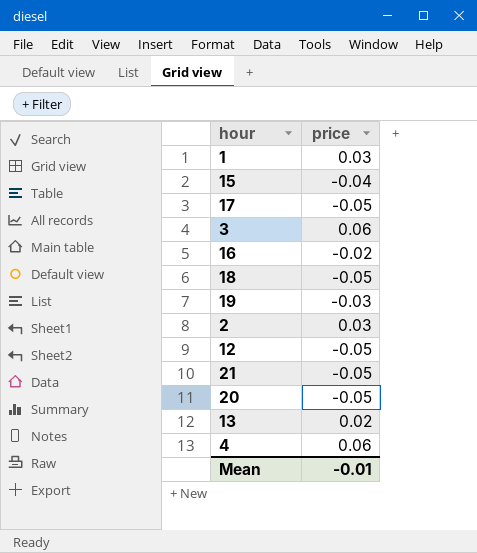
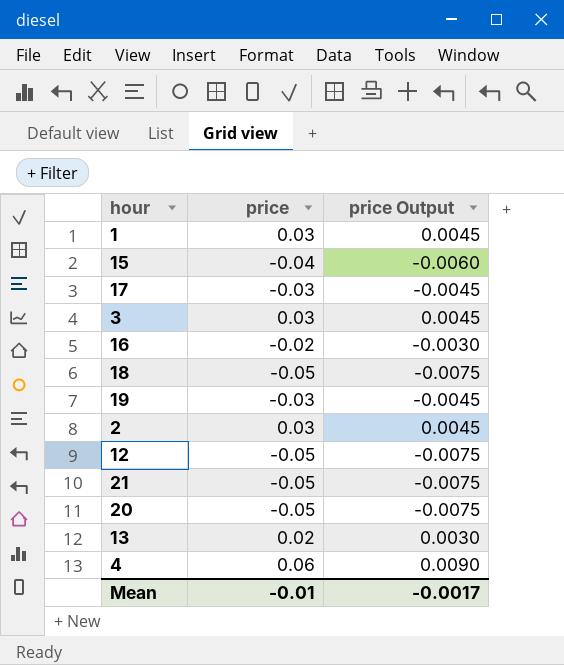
column price Output | formula: none -> [price] * 0.15
17 | price: -0.05 -> -0.03
3 | price: 0.06 -> 0.03

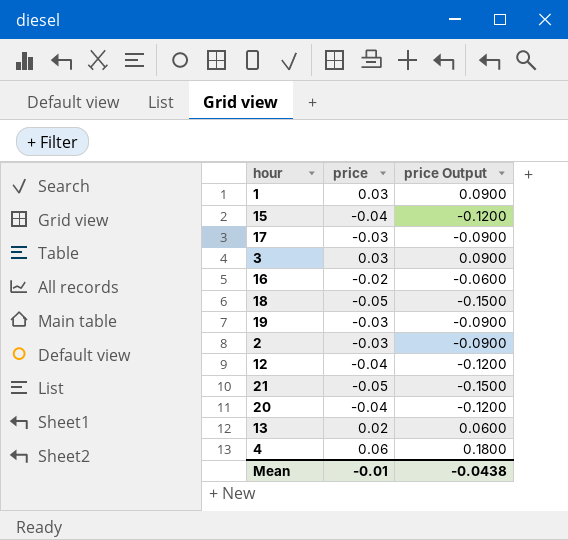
column price Output | formula: [price] * 0.15 -> [price] * 3
2 | price: 0.03 -> -0.03
12 | price: -0.05 -> -0.04
20 | price: -0.05 -> -0.04
Mean | price Output: -0.0017 -> -0.0438

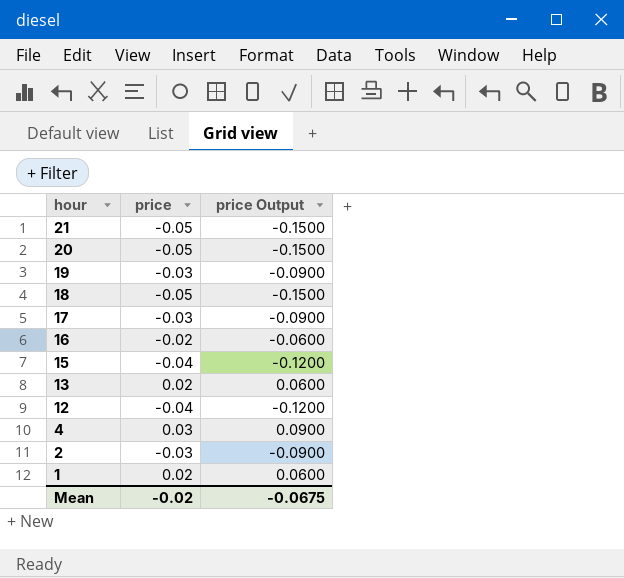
row order: none -> hour descending
row 3: 0.03 | 0.0900 -> none
20 | price: -0.04 -> -0.05
20 | price Output: -0.1200 -> -0.1500
4 | price: 0.06 -> 0.03
4 | price Output: 0.1800 -> 0.0900
1 | price: 0.03 -> 0.02
1 | price Output: 0.0900 -> 0.0600
Mean | price: -0.01 -> -0.02
Mean | price Output: -0.0438 -> -0.0675

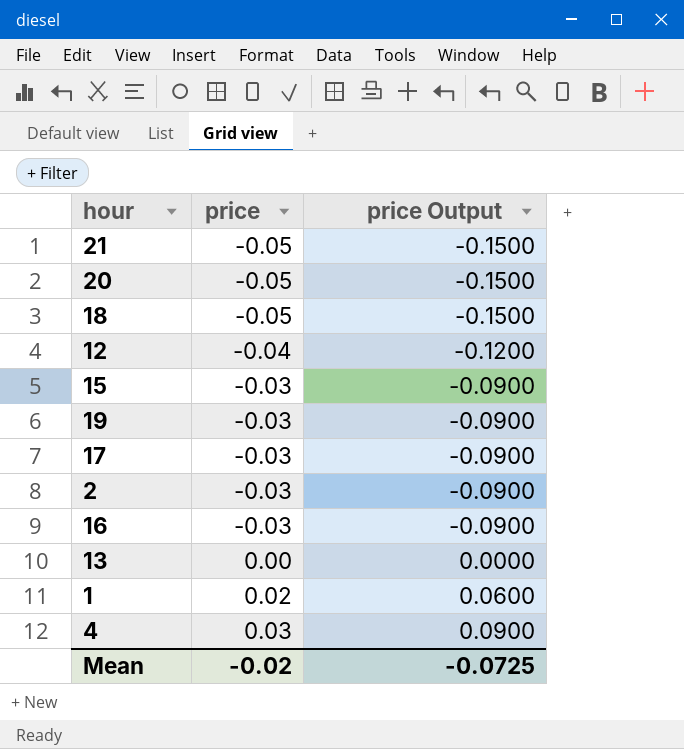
row order: hour descending -> price ascending
15 | price: -0.04 -> -0.03
15 | price Output: -0.1200 -> -0.0900
16 | price: -0.02 -> -0.03
16 | price Output: -0.0600 -> -0.0900
13 | price: 0.02 -> 0.00
13 | price Output: 0.0600 -> 0.0000
Mean | price Output: -0.0675 -> -0.0725

